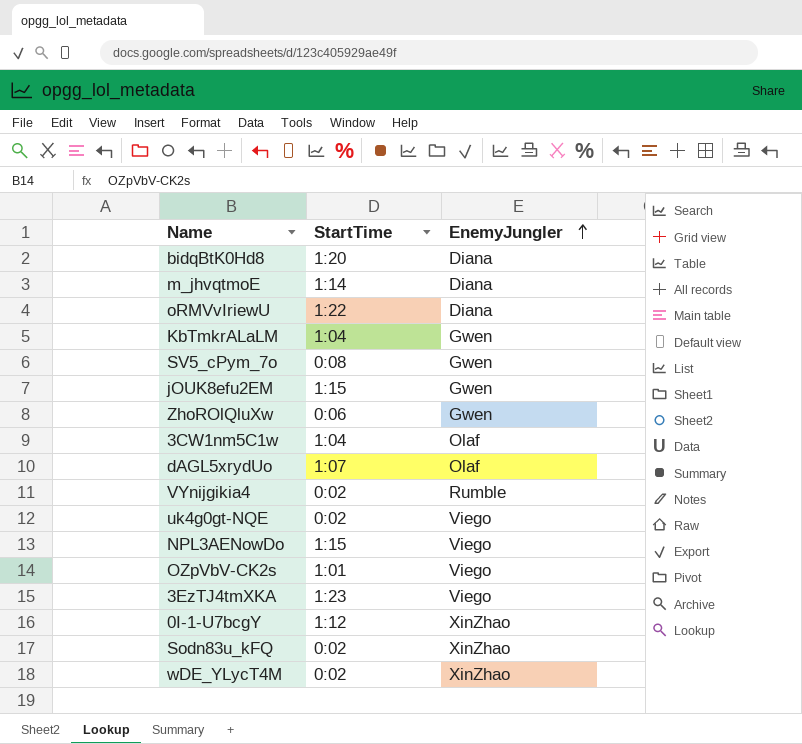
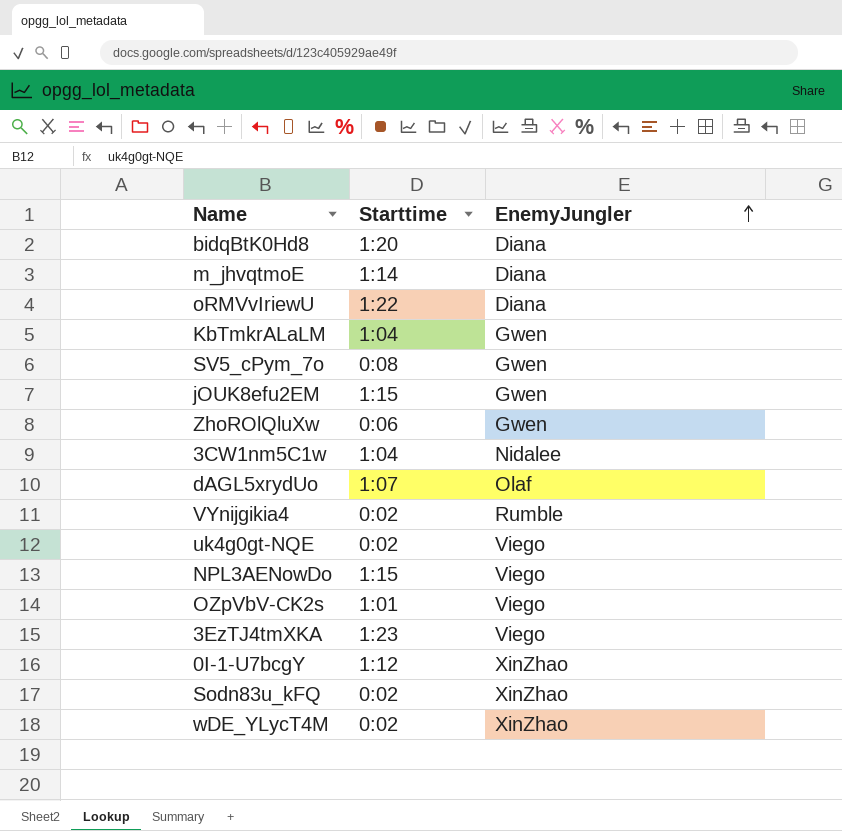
column name: StartTime -> Starttime
3CW1nm5C1w | EnemyJungler: Olaf -> Nidalee

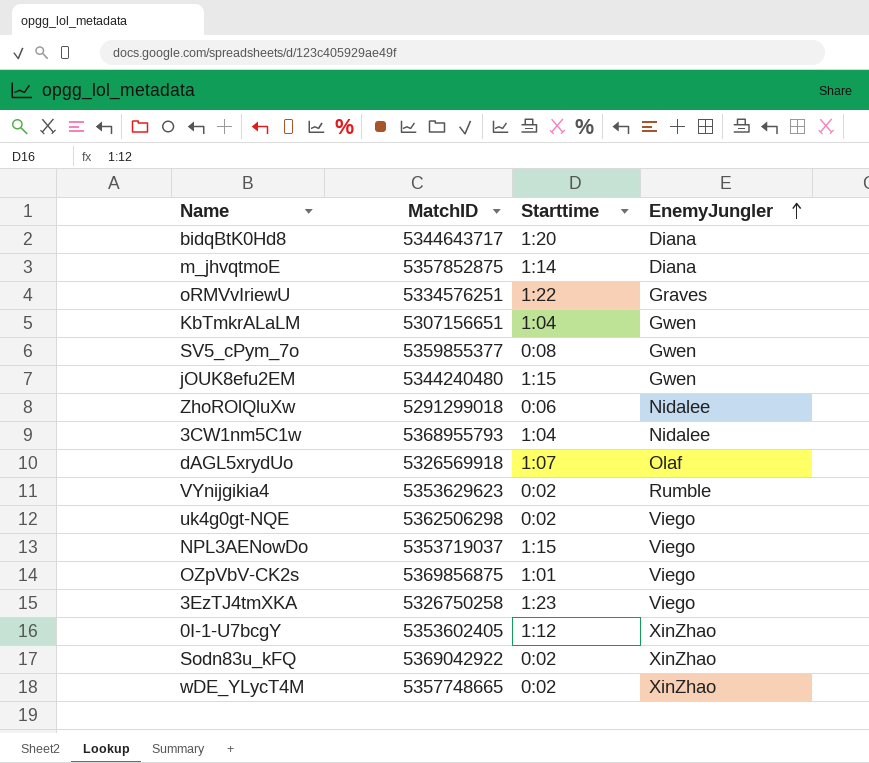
column MatchID | position: none -> 2
oRMVvIriewU | EnemyJungler: Diana -> Graves
ZhoROlQluXw | EnemyJungler: Gwen -> Nidalee

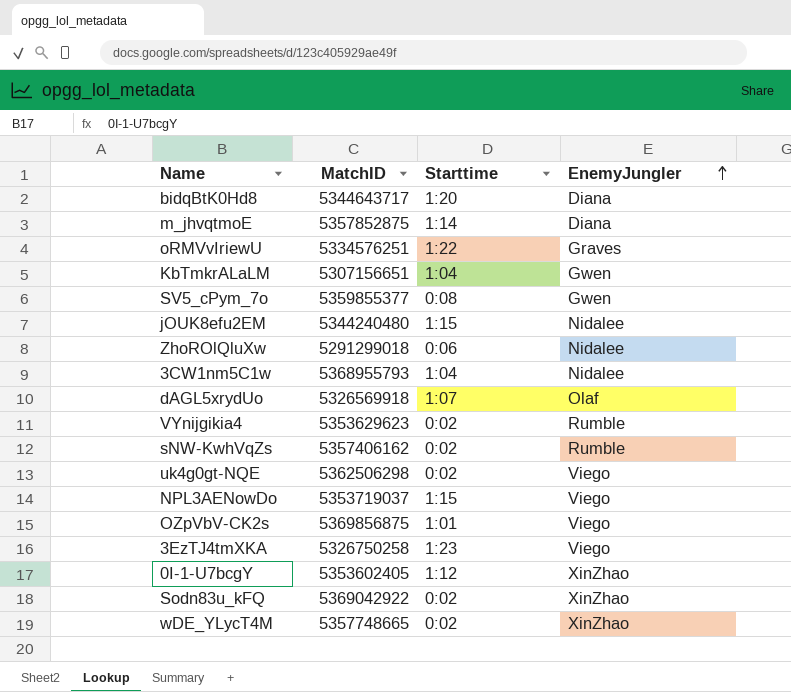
jOUK8efu2EM | EnemyJungler: Gwen -> Nidalee
row sNW-KwhVqZs: none -> 5357406162 | 0:02 | Rumble

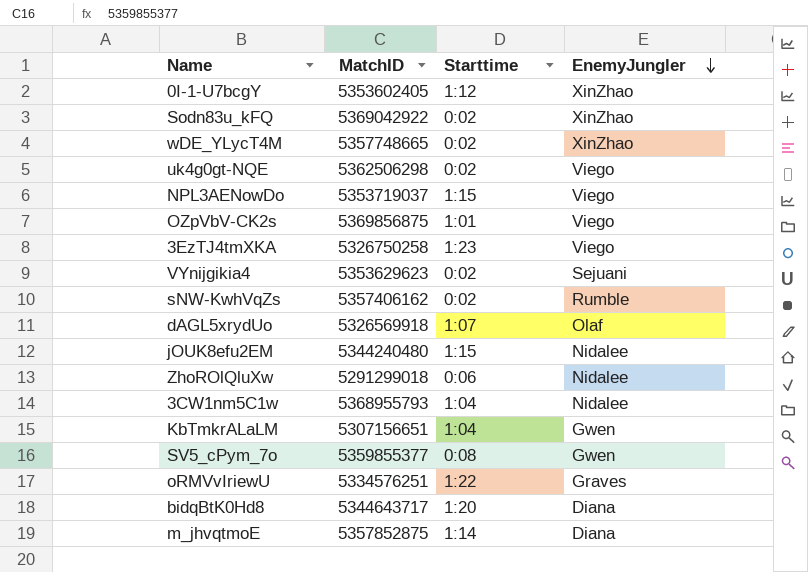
row order: EnemyJungler ascending -> EnemyJungler descending
VYnijgikia4 | EnemyJungler: Rumble -> Sejuani

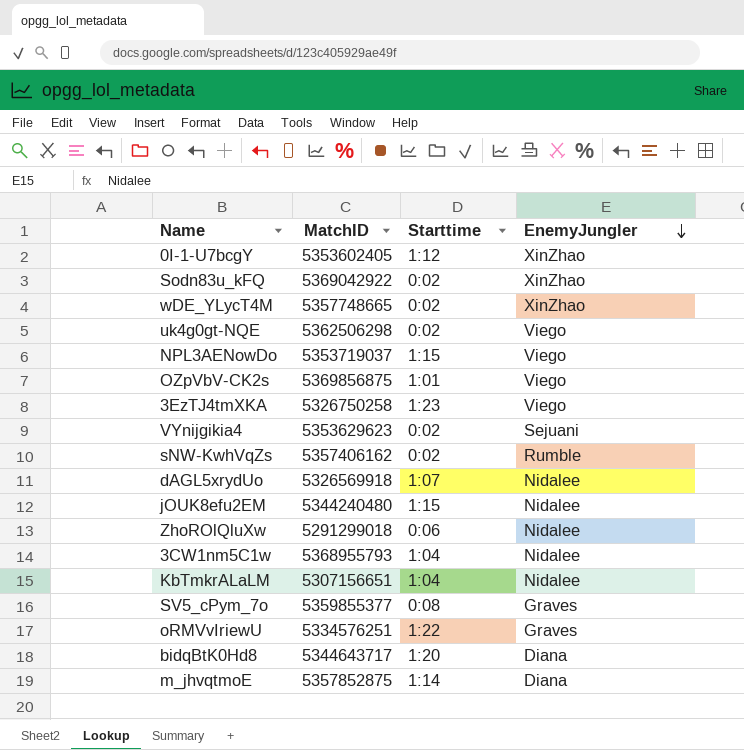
dAGL5xrydUo | EnemyJungler: Olaf -> Nidalee
KbTmkrALaLM | EnemyJungler: Gwen -> Nidalee
SV5_cPym_7o | EnemyJungler: Gwen -> Graves

